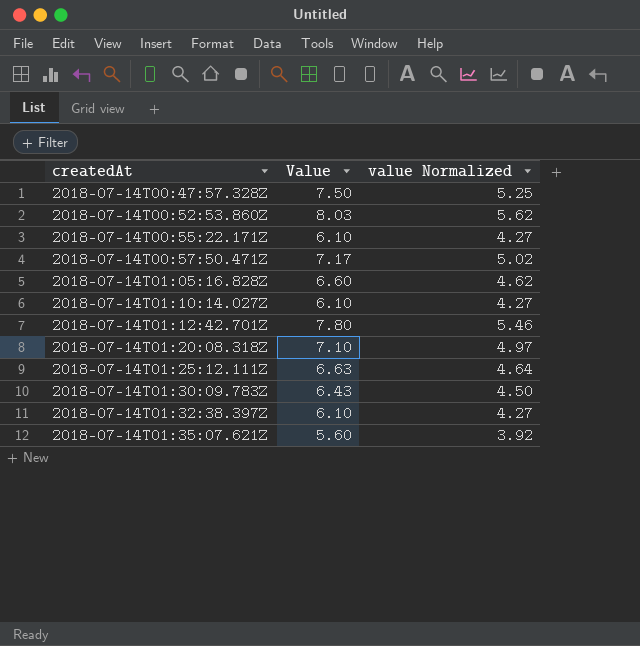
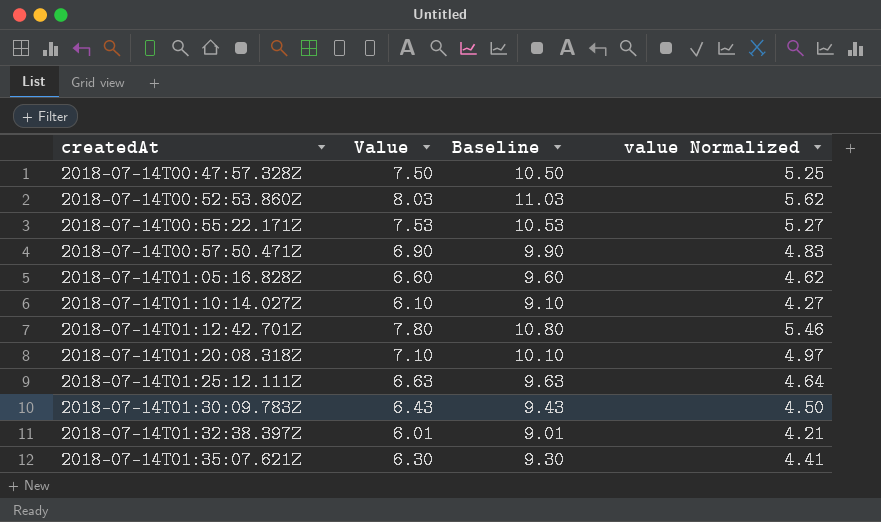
column Baseline | formula: none -> [Value] + 3
2018-07-14T00:55:22.171Z | Value: 6.10 -> 7.53
2018-07-14T00:55:22.171Z | value Normalized: 4.27 -> 5.27
2018-07-14T00:57:50.471Z | Value: 7.17 -> 6.90
2018-07-14T00:57:50.471Z | value Normalized: 5.02 -> 4.83
2018-07-14T01:32:38.397Z | Value: 6.10 -> 6.01
2018-07-14T01:32:38.397Z | value Normalized: 4.27 -> 4.21
2018-07-14T01:35:07.621Z | Value: 5.60 -> 6.30
2018-07-14T01:35:07.621Z | value Normalized: 3.92 -> 4.41

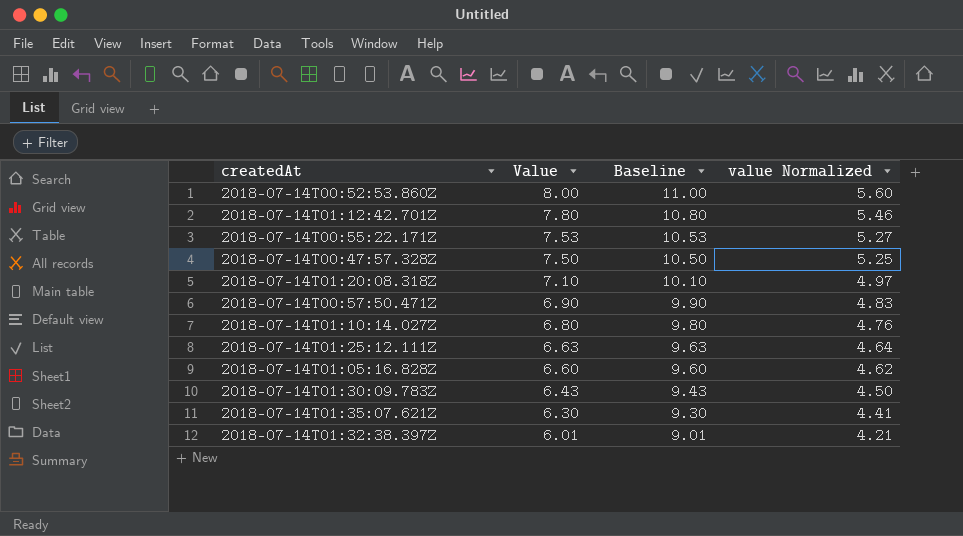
row order: createdAt ascending -> Value descending
2018-07-14T00:52:53.860Z | Value: 8.03 -> 8.00
2018-07-14T00:52:53.860Z | Baseline: 11.03 -> 11.00
2018-07-14T00:52:53.860Z | value Normalized: 5.62 -> 5.60
2018-07-14T01:10:14.027Z | Value: 6.10 -> 6.80
2018-07-14T01:10:14.027Z | Baseline: 9.10 -> 9.80
2018-07-14T01:10:14.027Z | value Normalized: 4.27 -> 4.76

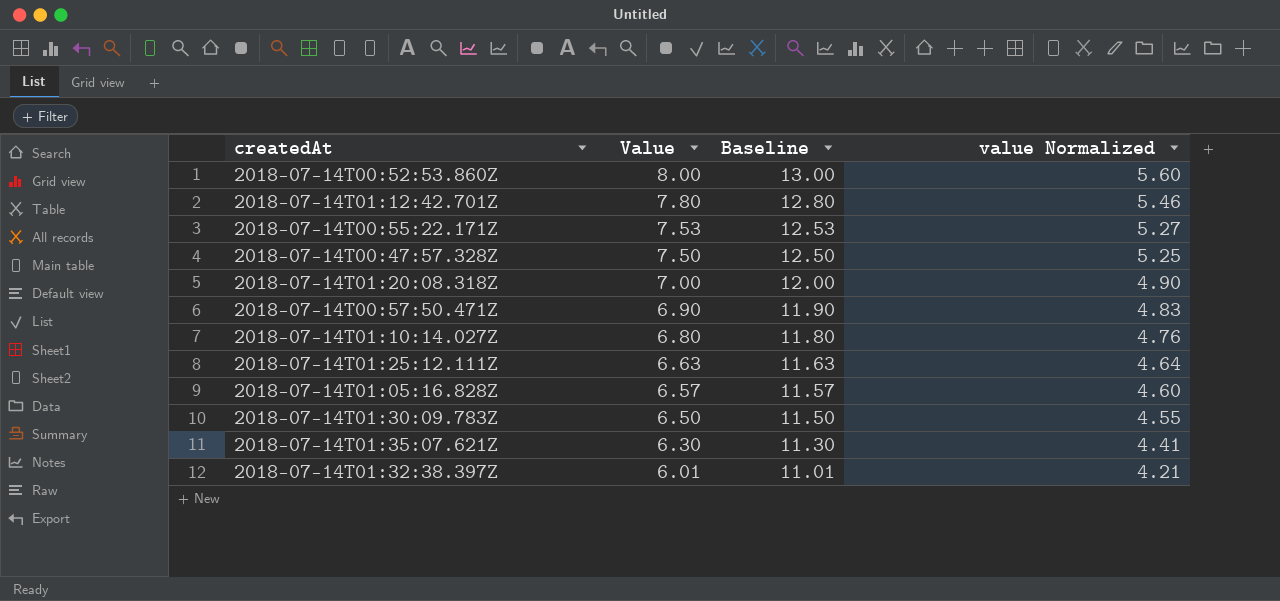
column Baseline | formula: [Value] + 3 -> [Value] + 5
2018-07-14T01:20:08.318Z | Value: 7.10 -> 7.00
2018-07-14T01:20:08.318Z | value Normalized: 4.97 -> 4.90
2018-07-14T01:05:16.828Z | Value: 6.60 -> 6.57
2018-07-14T01:05:16.828Z | value Normalized: 4.62 -> 4.60
2018-07-14T01:30:09.783Z | Value: 6.43 -> 6.50
2018-07-14T01:30:09.783Z | value Normalized: 4.50 -> 4.55

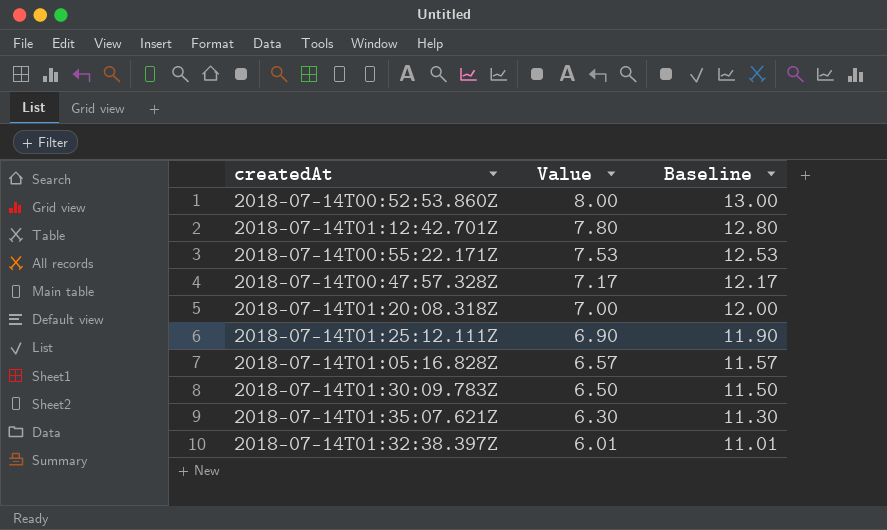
column value Normalized | formula: [Value] * 0.7 -> none
row 2018-07-14T00:57:50.471Z: 6.90 | 11.90 | 4.83 -> none
row 2018-07-14T01:10:14.027Z: 6.80 | 11.80 | 4.76 -> none
2018-07-14T00:47:57.328Z | Value: 7.50 -> 7.17
2018-07-14T00:47:57.328Z | Baseline: 12.50 -> 12.17
2018-07-14T01:25:12.111Z | Value: 6.63 -> 6.90
2018-07-14T01:25:12.111Z | Baseline: 11.63 -> 11.90

